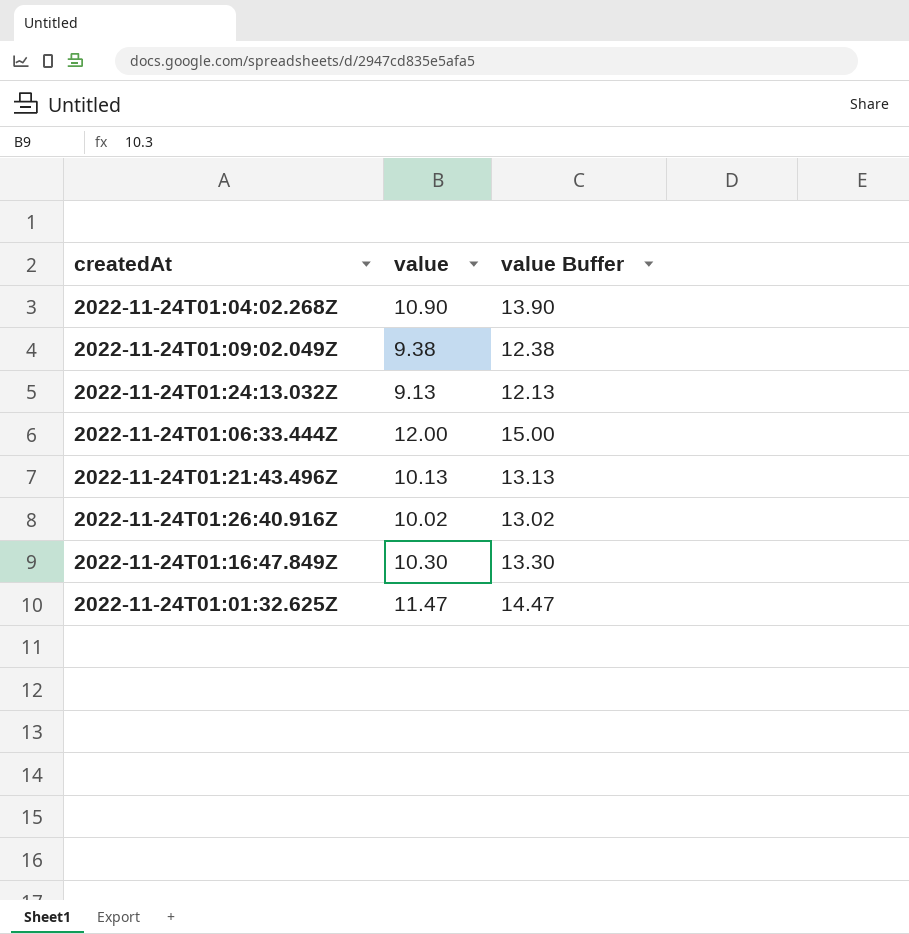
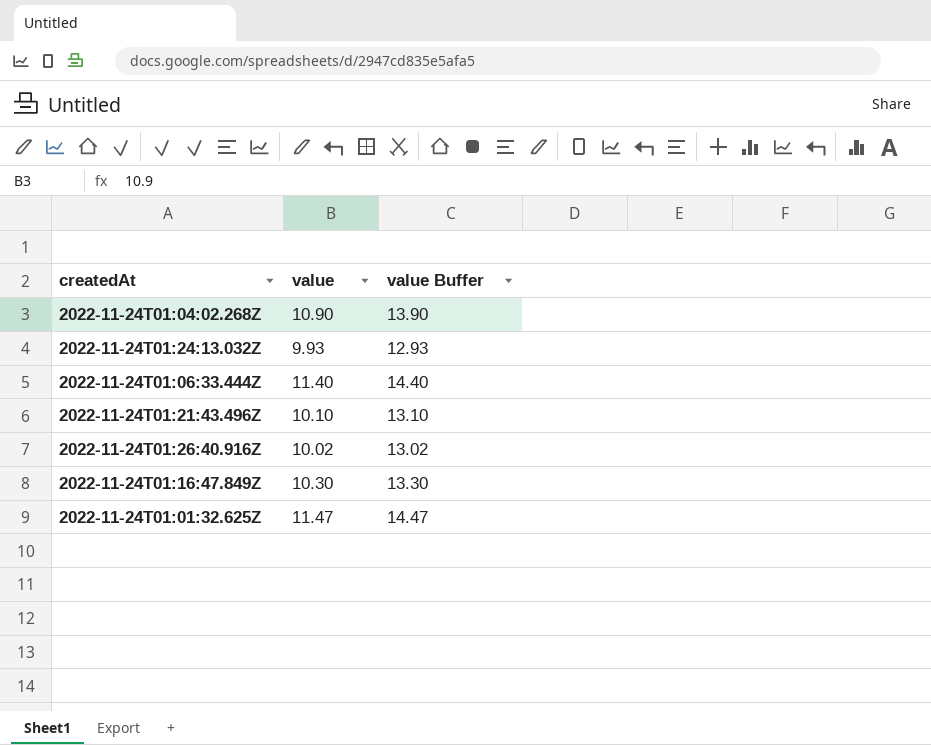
row 2022-11-24T01:09:02.049Z: 9.38 | 12.38 -> none
2022-11-24T01:24:13.032Z | value: 9.13 -> 9.93
2022-11-24T01:24:13.032Z | value Buffer: 12.13 -> 12.93
2022-11-24T01:06:33.444Z | value: 12.00 -> 11.40
2022-11-24T01:06:33.444Z | value Buffer: 15.00 -> 14.40
2022-11-24T01:21:43.496Z | value: 10.13 -> 10.10
2022-11-24T01:21:43.496Z | value Buffer: 13.13 -> 13.10

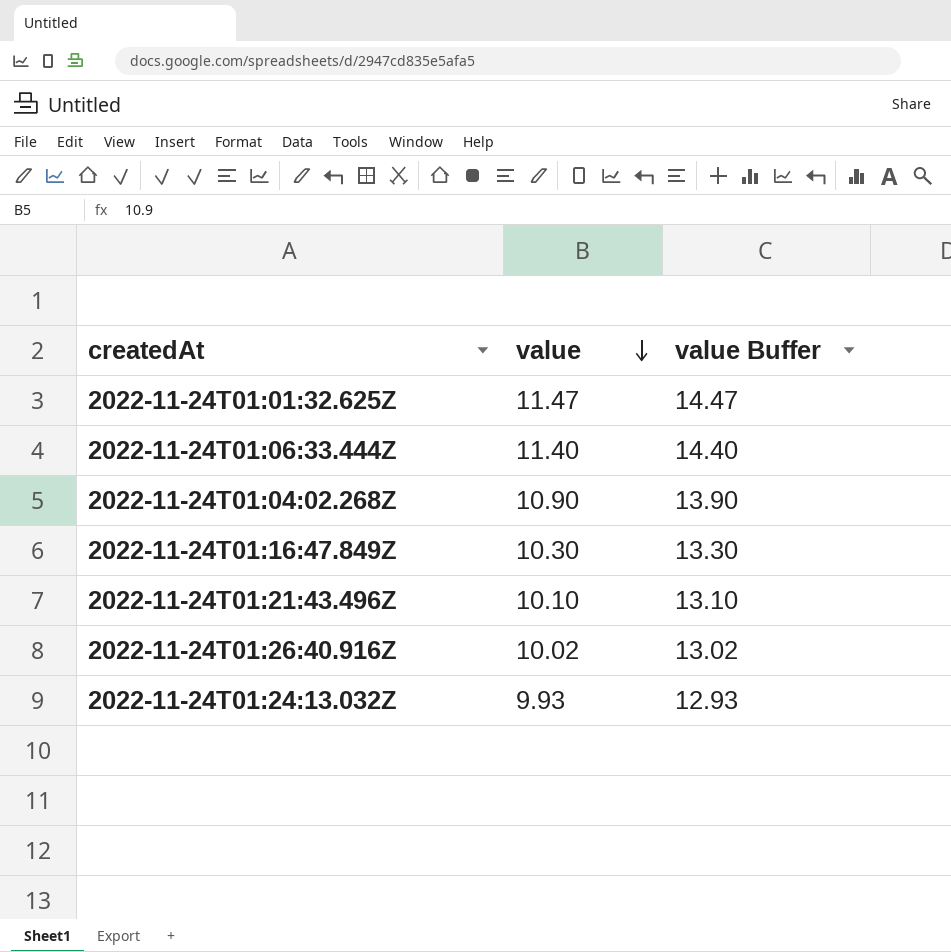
row order: none -> value descending

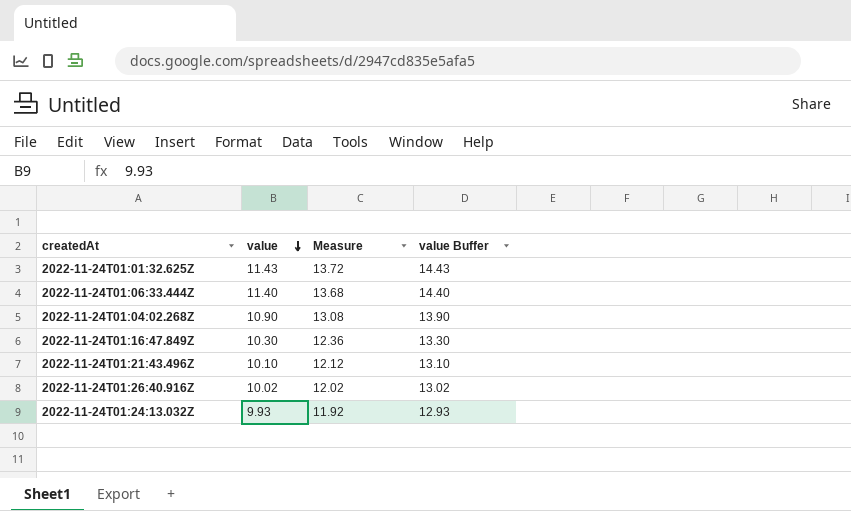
column Measure | formula: none -> [value] * 1.2
2022-11-24T01:01:32.625Z | value: 11.47 -> 11.43
2022-11-24T01:01:32.625Z | value Buffer: 14.47 -> 14.43

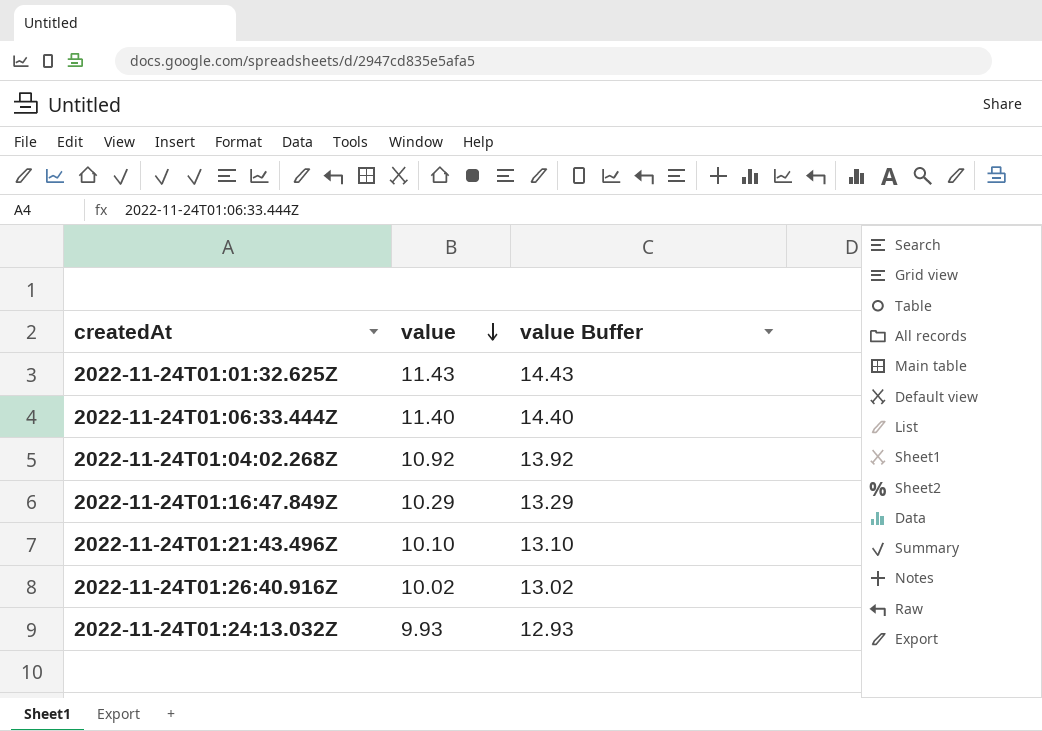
column Measure | formula: [value] * 1.2 -> none
2022-11-24T01:04:02.268Z | value: 10.90 -> 10.92
2022-11-24T01:04:02.268Z | value Buffer: 13.90 -> 13.92
2022-11-24T01:16:47.849Z | value: 10.30 -> 10.29
2022-11-24T01:16:47.849Z | value Buffer: 13.30 -> 13.29

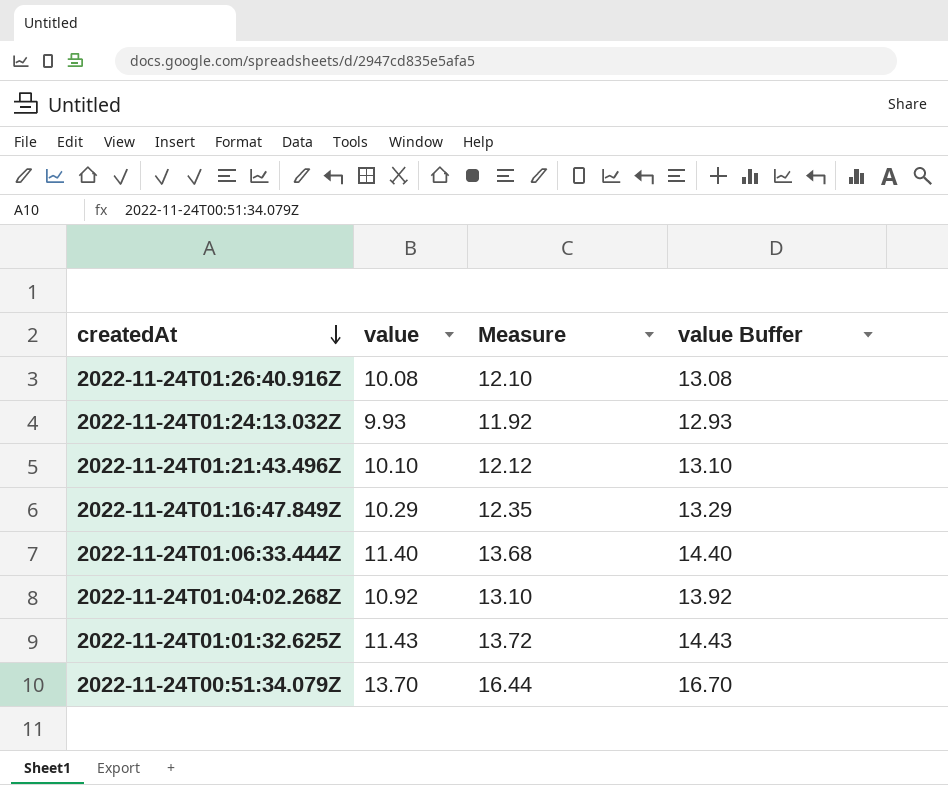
row order: value descending -> createdAt descending
column Measure | formula: none -> [value] * 1.2
2022-11-24T01:26:40.916Z | value: 10.02 -> 10.08
2022-11-24T01:26:40.916Z | value Buffer: 13.02 -> 13.08
row 2022-11-24T00:51:34.079Z: none -> 13.70 | 16.44 | 16.70

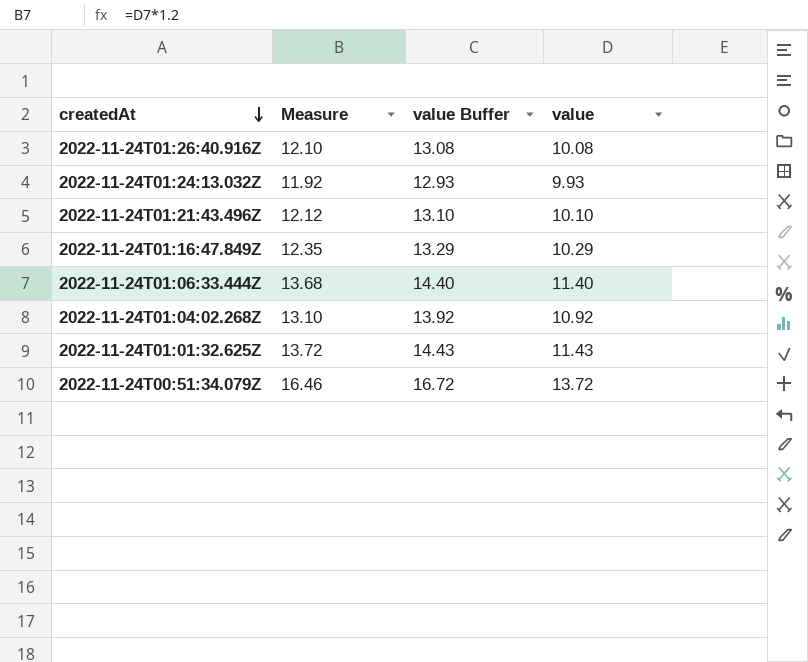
column value | position: 2 -> 4
2022-11-24T00:51:34.079Z | Measure: 16.44 -> 16.46
2022-11-24T00:51:34.079Z | value Buffer: 16.70 -> 16.72
2022-11-24T00:51:34.079Z | value: 13.70 -> 13.72

